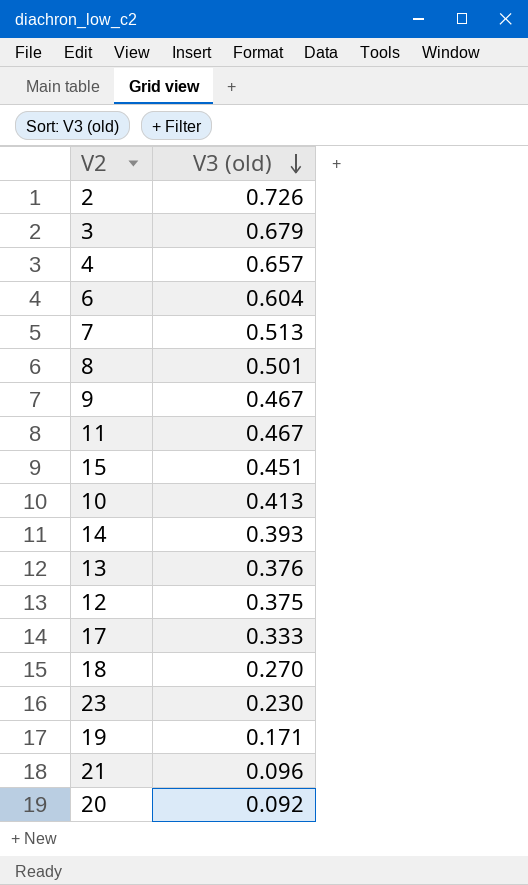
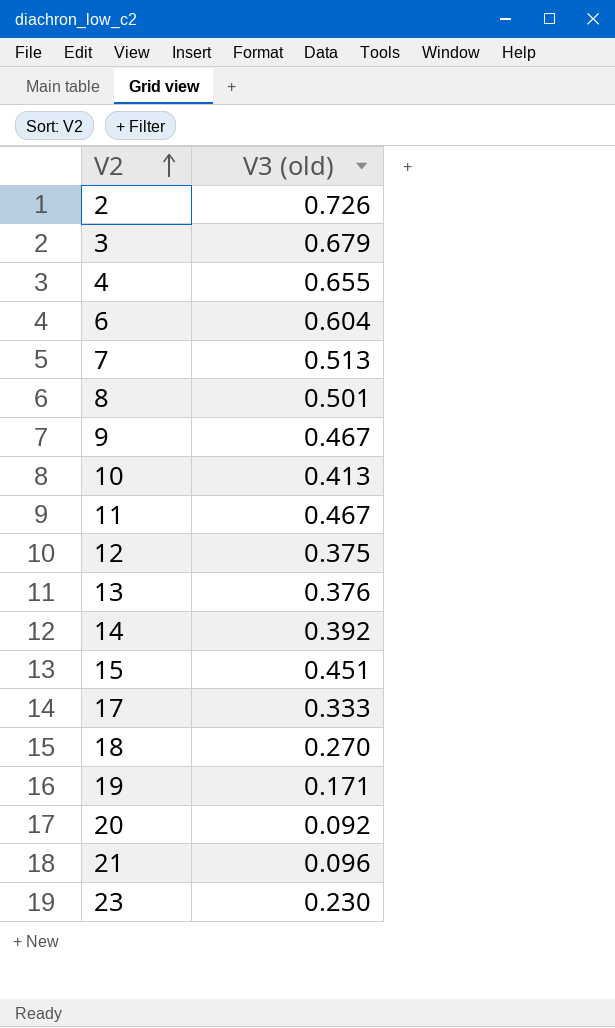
row order: V3 (old) descending -> V2 ascending
4 | V3 (old): 0.657 -> 0.655
14 | V3 (old): 0.393 -> 0.392

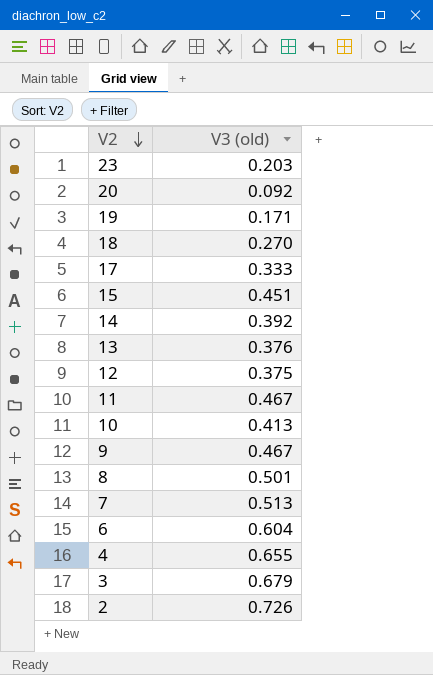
row order: V2 ascending -> V2 descending
row 21: 0.096 -> none
23 | V3 (old): 0.230 -> 0.203

